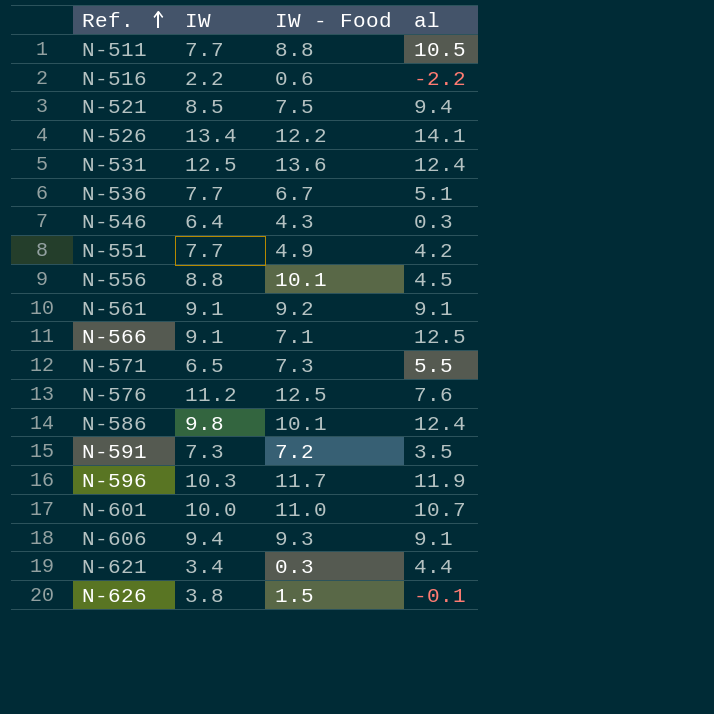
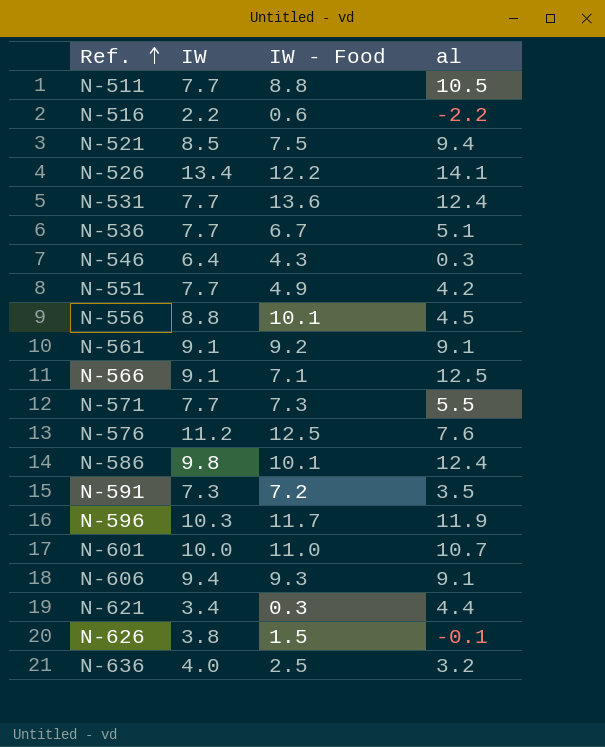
N-531 | IW: 12.5 -> 7.7
N-571 | IW: 6.5 -> 7.7
row N-636: none -> 4.0 | 2.5 | 3.2

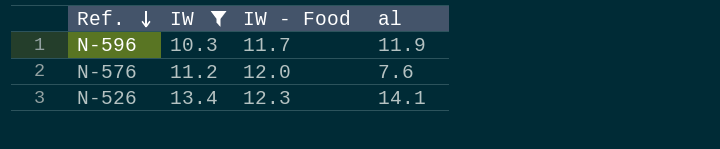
filter: none -> IW >= 10.3
row order: Ref. ascending -> Ref. descending
N-576 | IW - Food: 12.5 -> 12.0
N-526 | IW - Food: 12.2 -> 12.3

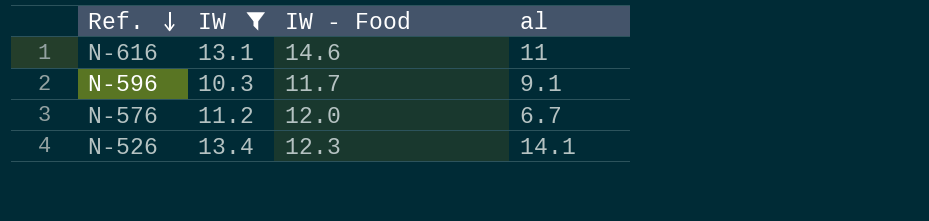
row N-616: none -> 13.1 | 14.6 | 11
N-596 | al: 11.9 -> 9.1
N-576 | al: 7.6 -> 6.7

